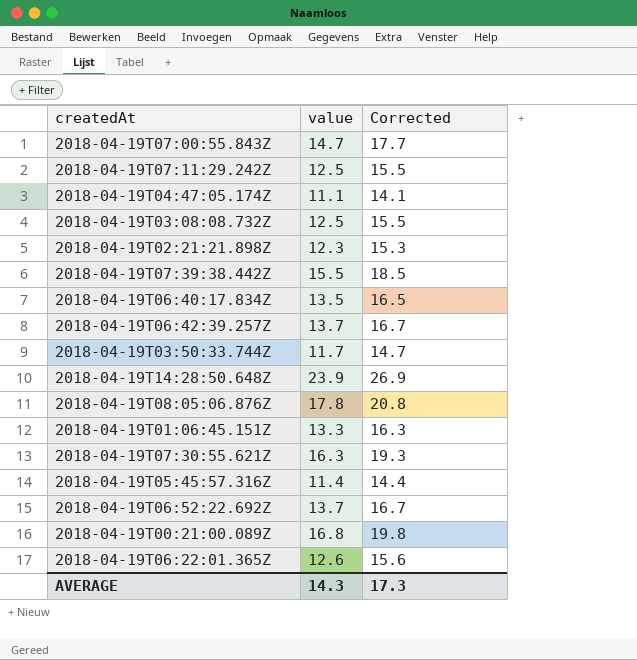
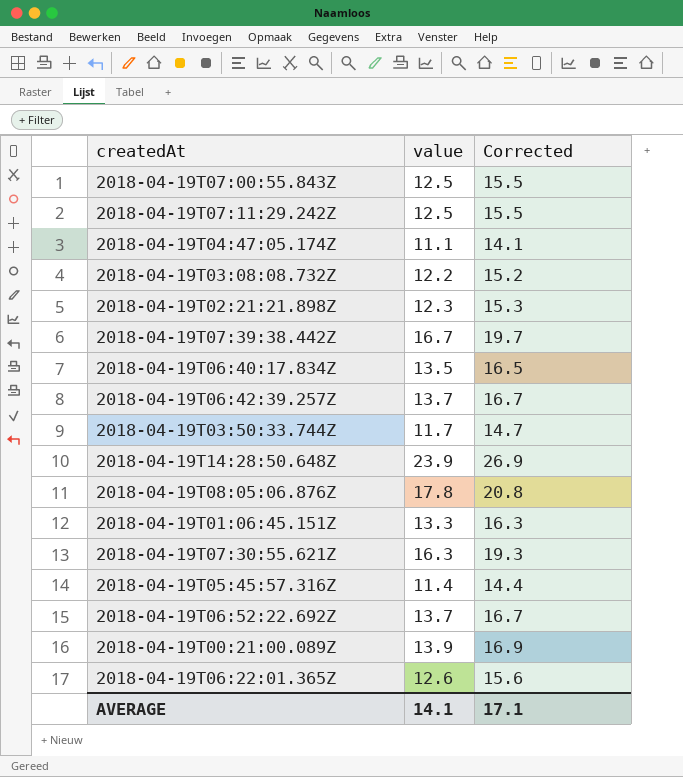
2018-04-19T07:00:55.843Z | value: 14.7 -> 12.5
2018-04-19T07:00:55.843Z | Corrected: 17.7 -> 15.5
2018-04-19T03:08:08.732Z | value: 12.5 -> 12.2
2018-04-19T03:08:08.732Z | Corrected: 15.5 -> 15.2
2018-04-19T07:39:38.442Z | value: 15.5 -> 16.7
2018-04-19T07:39:38.442Z | Corrected: 18.5 -> 19.7
2018-04-19T00:21:00.089Z | value: 16.8 -> 13.9
2018-04-19T00:21:00.089Z | Corrected: 19.8 -> 16.9
AVERAGE | value: 14.3 -> 14.1
AVERAGE | Corrected: 17.3 -> 17.1

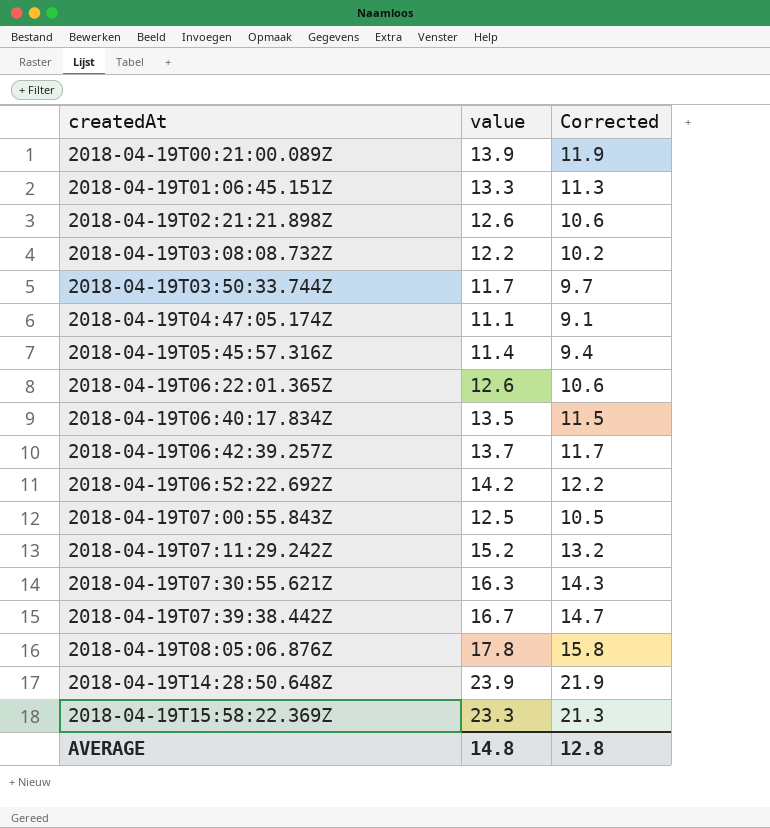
row order: none -> createdAt ascending
column Corrected | formula: [value] + 3 -> [value] - 2
2018-04-19T02:21:21.898Z | value: 12.3 -> 12.6
2018-04-19T06:52:22.692Z | value: 13.7 -> 14.2
2018-04-19T07:11:29.242Z | value: 12.5 -> 15.2
row 2018-04-19T15:58:22.369Z: none -> 23.3 | 21.3
AVERAGE | value: 14.1 -> 14.8
AVERAGE | Corrected: 17.1 -> 12.8

